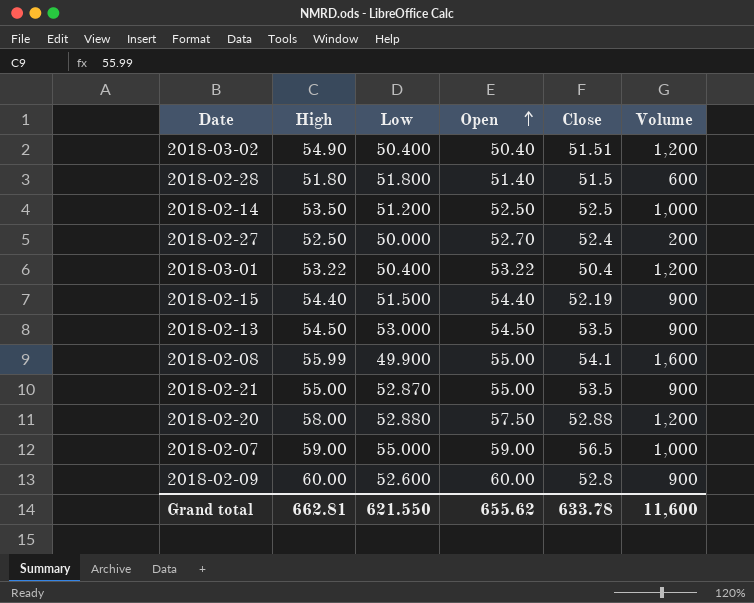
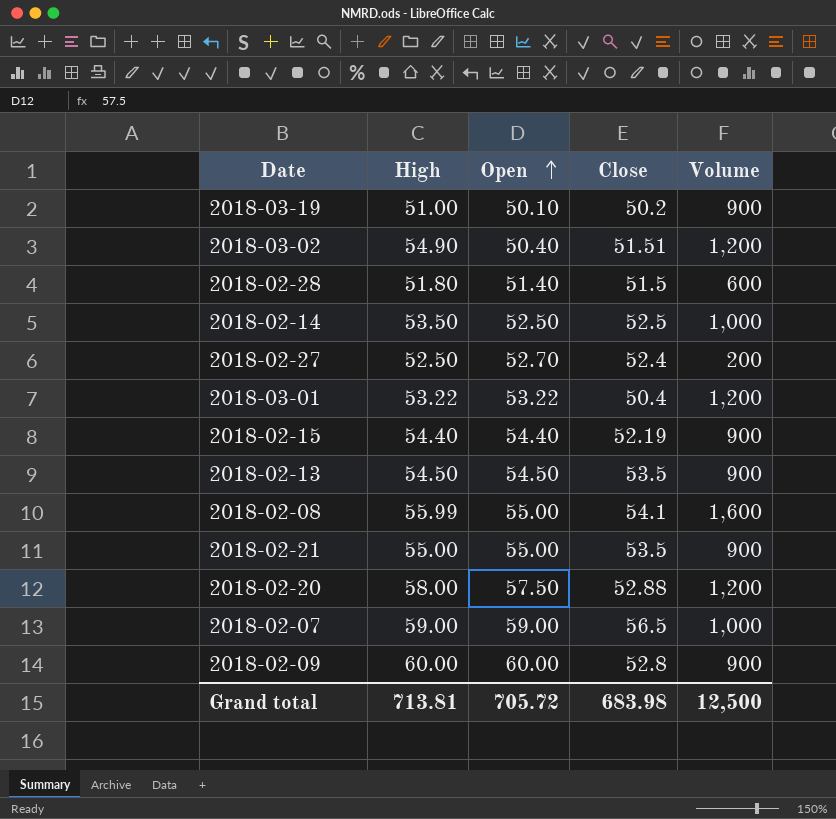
column Low | position: 3 -> none
row 2018-03-19: none -> 51.00 | 50.10 | 50.2 | 900
Grand total | High: 662.81 -> 713.81
Grand total | Open: 655.62 -> 705.72
Grand total | Close: 633.78 -> 683.98
Grand total | Volume: 11,600 -> 12,500

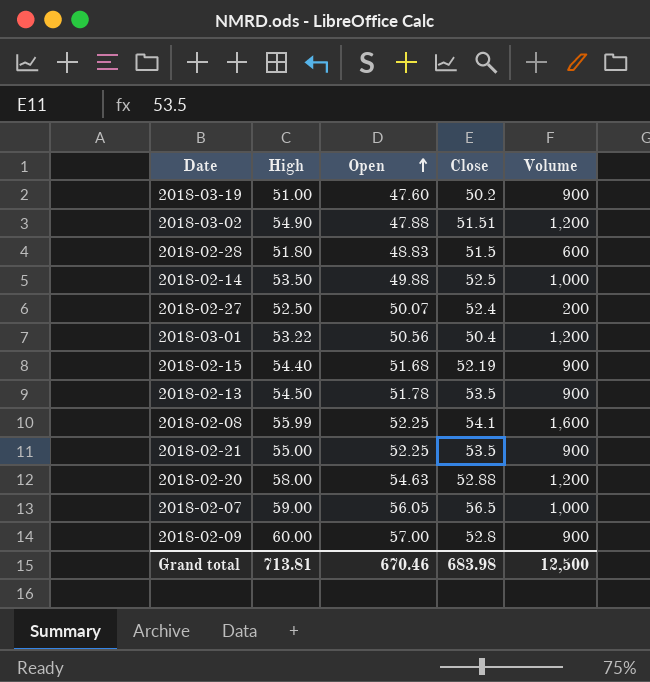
2018-03-19 | Open: 50.10 -> 47.60
2018-03-02 | Open: 50.40 -> 47.88
2018-02-28 | Open: 51.40 -> 48.83
2018-02-14 | Open: 52.50 -> 49.88
2018-02-27 | Open: 52.70 -> 50.07
2018-03-01 | Open: 53.22 -> 50.56
2018-02-15 | Open: 54.40 -> 51.68
2018-02-13 | Open: 54.50 -> 51.78
2018-02-08 | Open: 55.00 -> 52.25
2018-02-21 | Open: 55.00 -> 52.25
2018-02-20 | Open: 57.50 -> 54.63
2018-02-07 | Open: 59.00 -> 56.05
2018-02-09 | Open: 60.00 -> 57.00
Grand total | Open: 705.72 -> 670.46

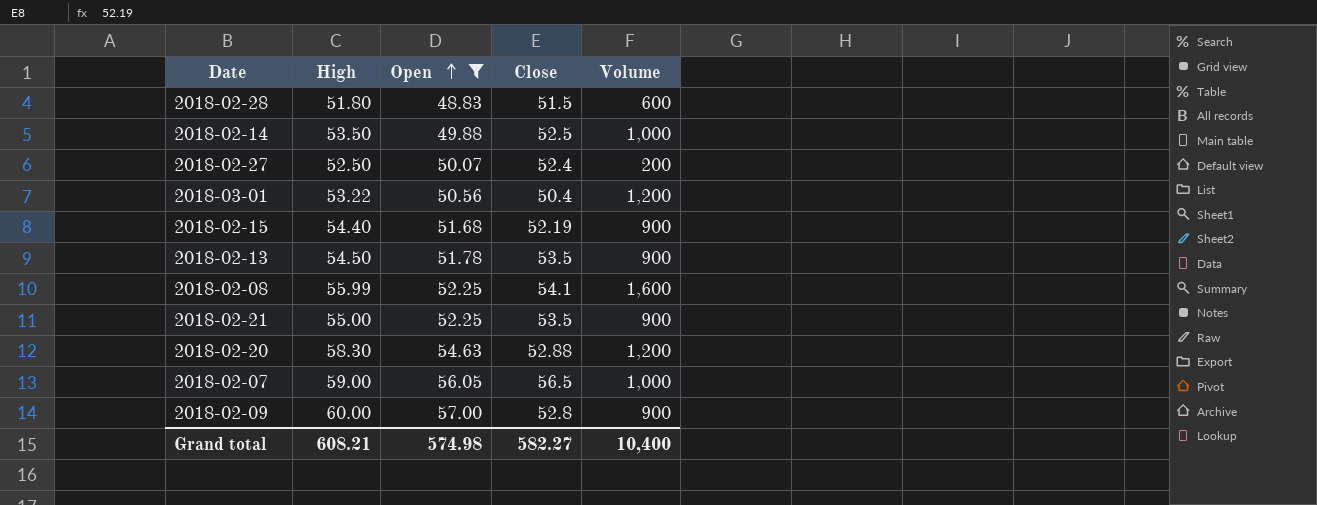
filter: none -> Open >= 48.83
2018-02-20 | High: 58.00 -> 58.30
Grand total | High: 713.81 -> 608.21
Grand total | Open: 670.46 -> 574.98
Grand total | Close: 683.98 -> 582.27
Grand total | Volume: 12,500 -> 10,400

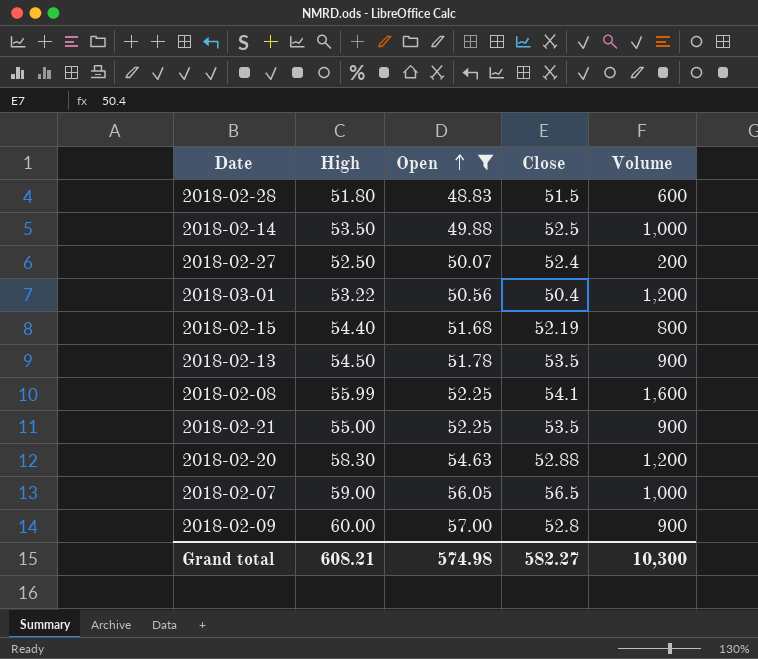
2018-02-15 | Volume: 900 -> 800
Grand total | Volume: 10,400 -> 10,300

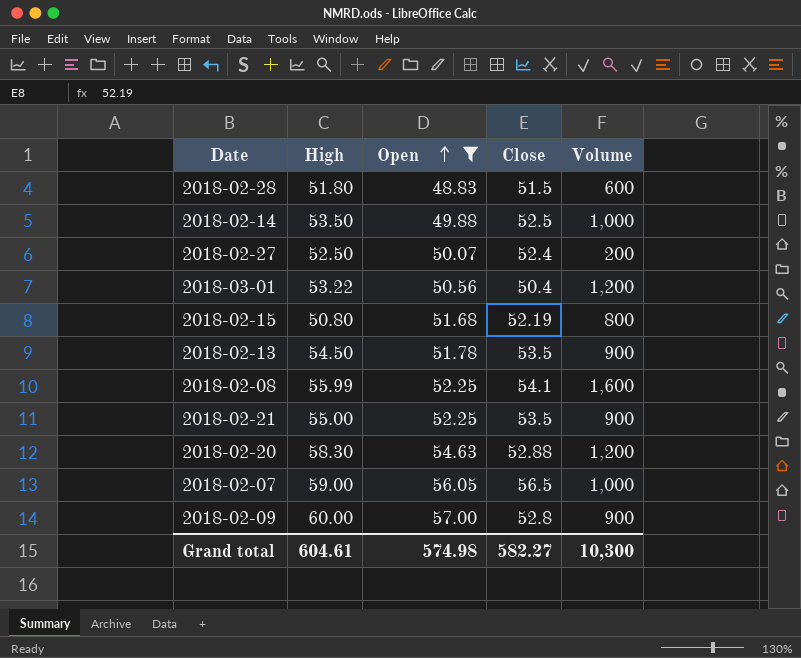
2018-02-15 | High: 54.40 -> 50.80
Grand total | High: 608.21 -> 604.61

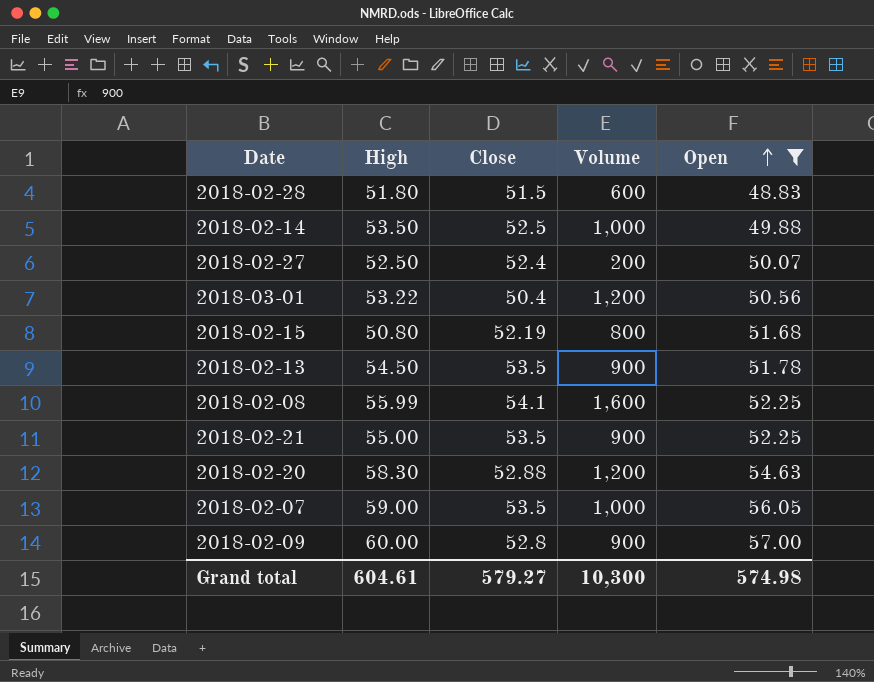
column Open | position: 3 -> 5
2018-02-07 | Close: 56.5 -> 53.5
Grand total | Close: 582.27 -> 579.27

